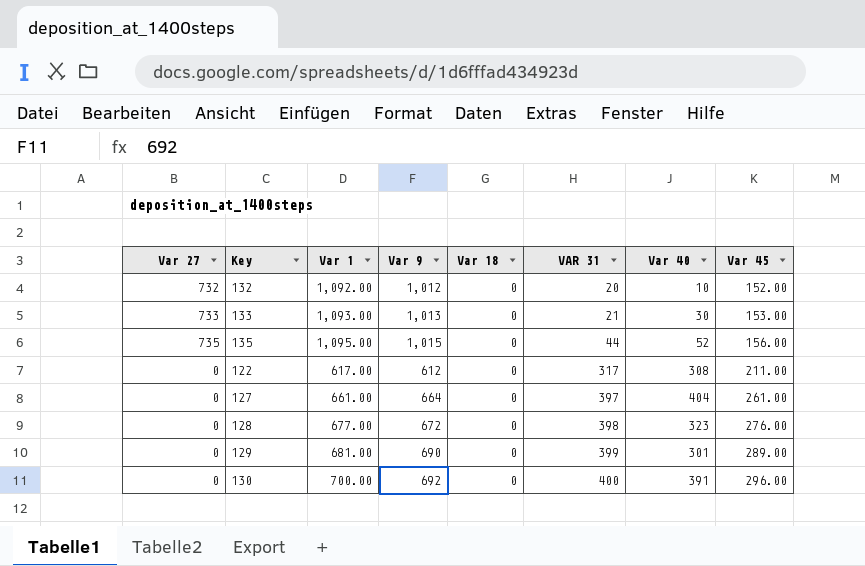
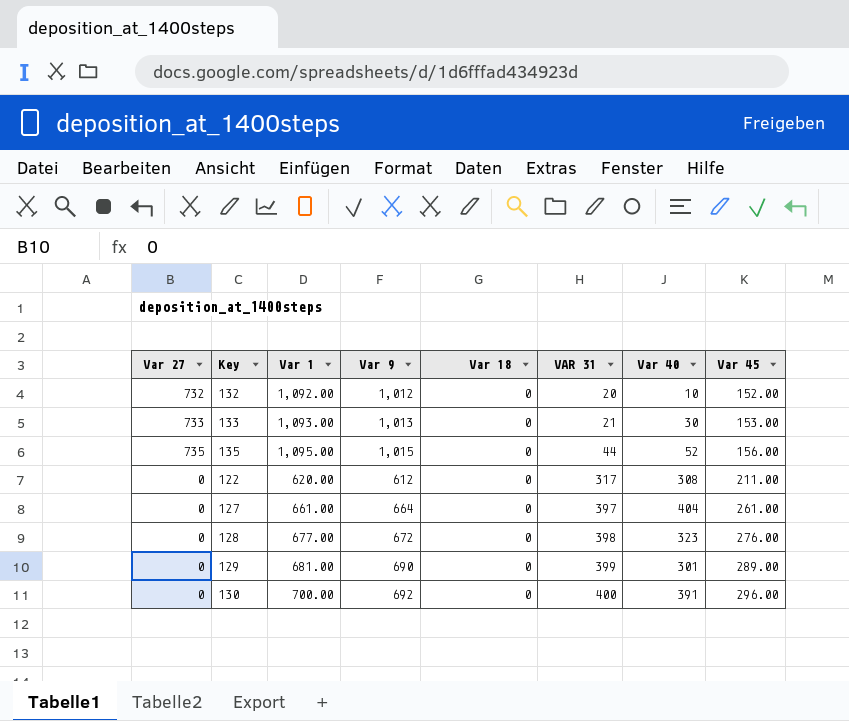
122 | Var 1: 617.00 -> 620.00

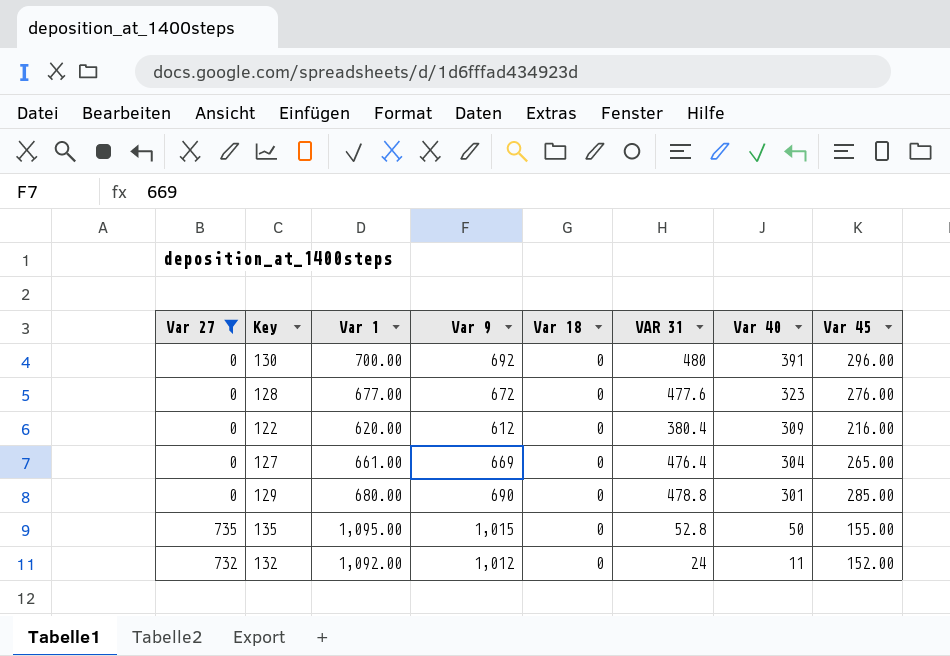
filter: none -> Var 27 != 733
row order: VAR 31 ascending -> Var 40 descending
130 | VAR 31: 400 -> 480
128 | VAR 31: 398 -> 477.6
122 | VAR 31: 317 -> 380.4
122 | Var 40: 308 -> 309
122 | Var 45: 211.00 -> 216.00
127 | Var 9: 664 -> 669
127 | VAR 31: 397 -> 476.4
127 | Var 40: 404 -> 304
127 | Var 45: 261.00 -> 265.00
129 | Var 1: 681.00 -> 680.00
129 | VAR 31: 399 -> 478.8
129 | Var 45: 289.00 -> 285.00
135 | VAR 31: 44 -> 52.8
135 | Var 40: 52 -> 50
135 | Var 45: 156.00 -> 155.00
132 | VAR 31: 20 -> 24
132 | Var 40: 10 -> 11

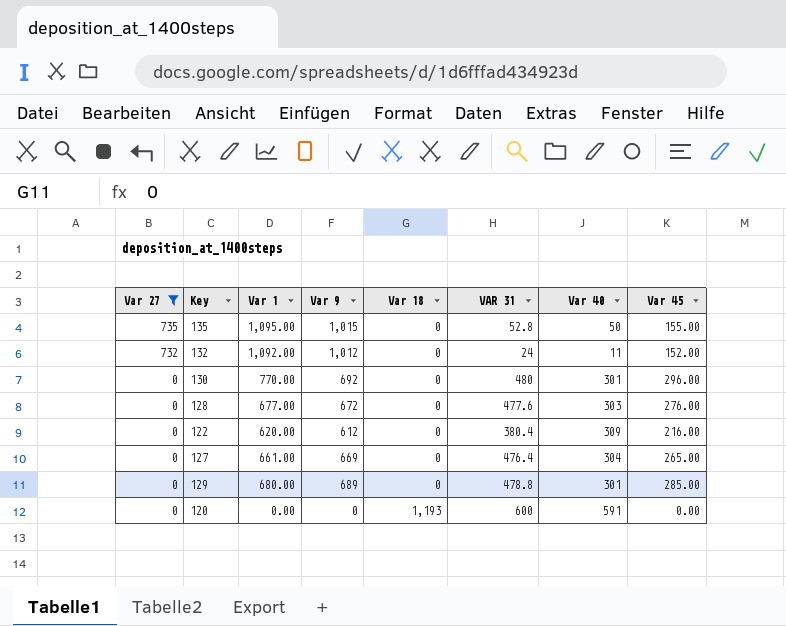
row order: Var 40 descending -> Var 27 descending
130 | Var 1: 700.00 -> 770.00
130 | Var 40: 391 -> 301
128 | Var 40: 323 -> 303
129 | Var 9: 690 -> 689
row 120: none -> 0 | 0.00 | 0 | 1,193 | 600 | 591 | 0.00

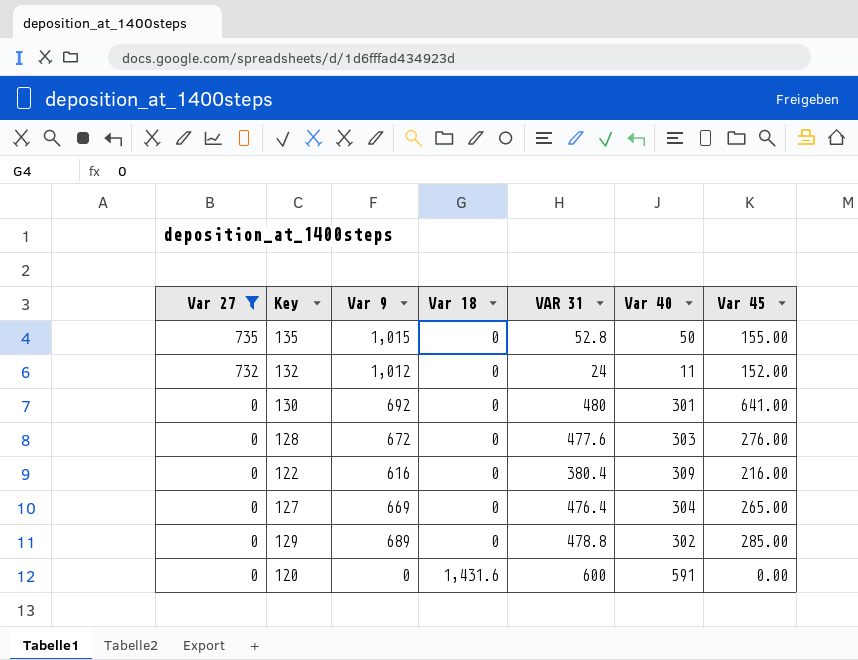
column Var 1 | position: 3 -> none
130 | Var 45: 296.00 -> 641.00
122 | Var 9: 612 -> 616
129 | Var 40: 301 -> 302
120 | Var 18: 1,193 -> 1,431.6

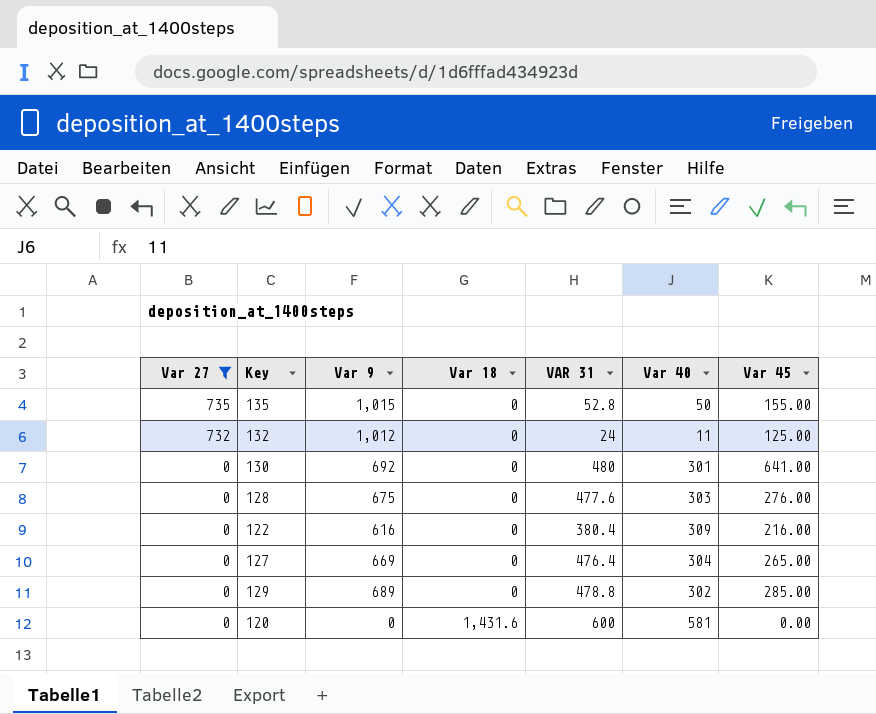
132 | Var 45: 152.00 -> 125.00
128 | Var 9: 672 -> 675
120 | Var 40: 591 -> 581

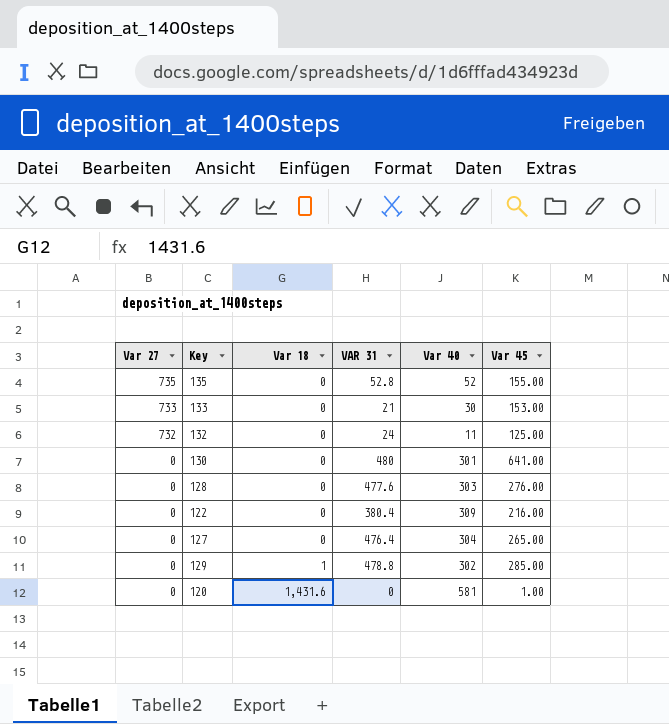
filter: Var 27 != 733 -> none
column Var 9 | position: 3 -> none
135 | Var 40: 50 -> 52
129 | Var 18: 0 -> 1
120 | VAR 31: 600 -> 0
120 | Var 45: 0.00 -> 1.00

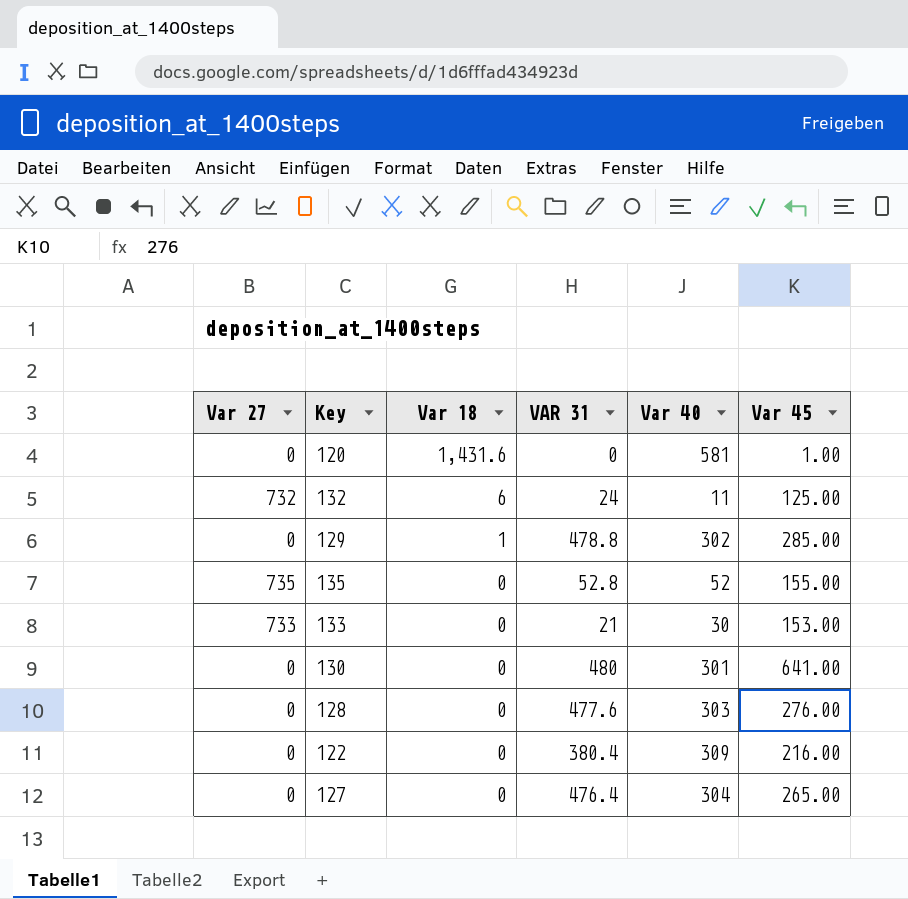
row order: Var 27 descending -> Var 18 descending
132 | Var 18: 0 -> 6

